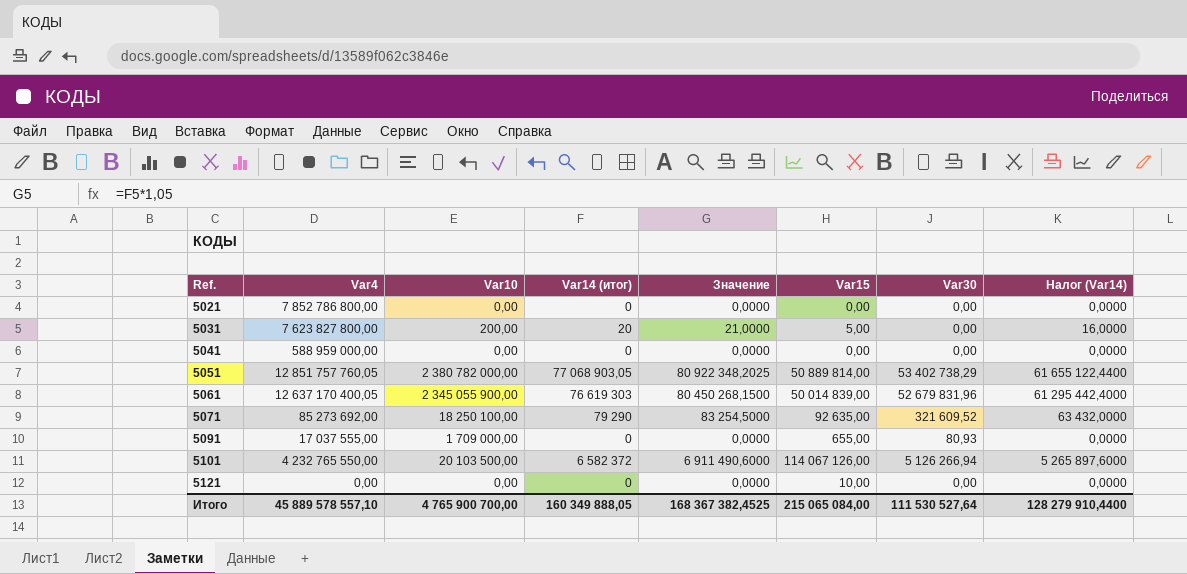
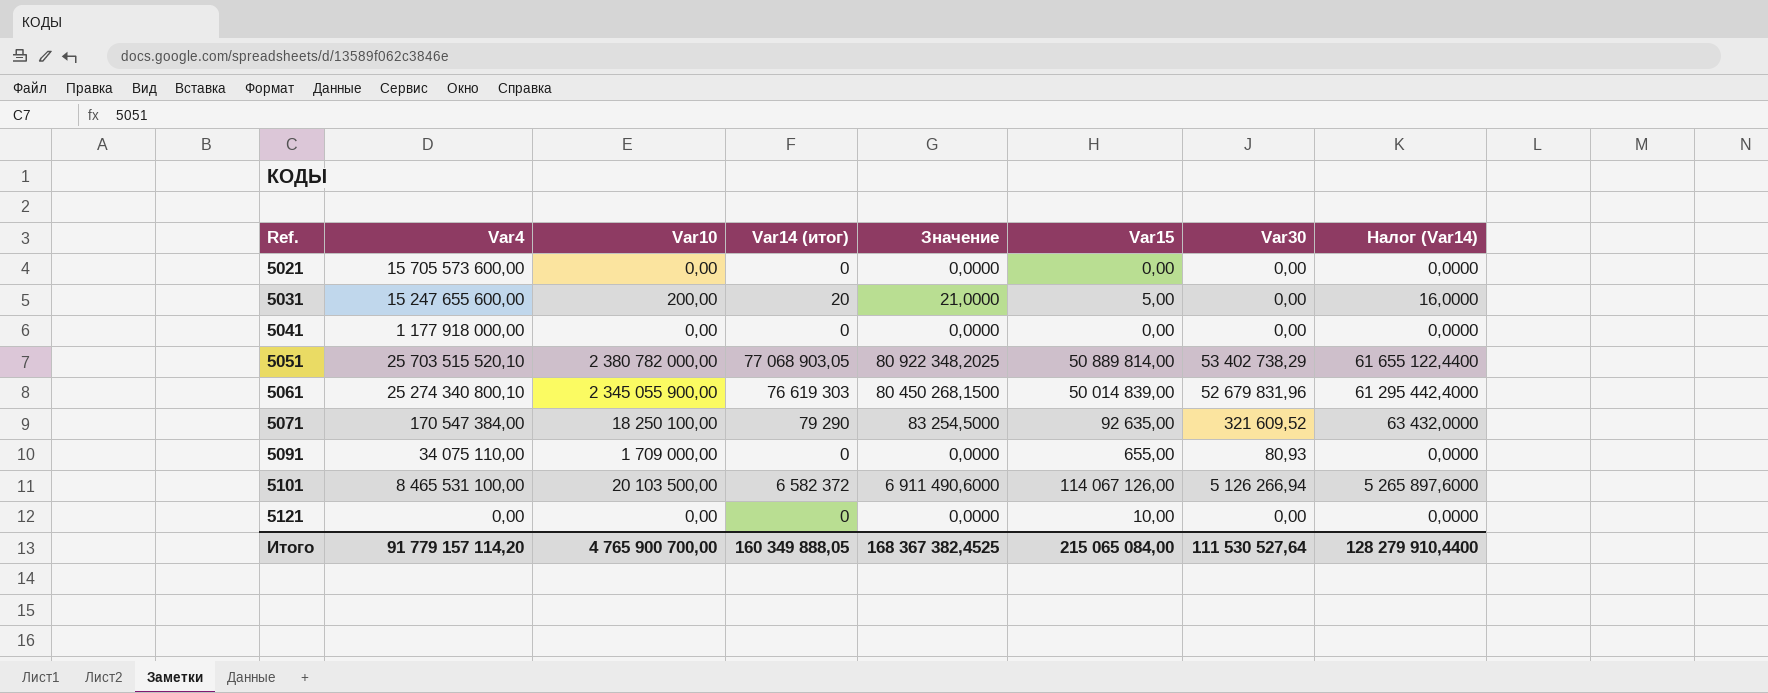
5021 | Var4: 7 852 786 800,00 -> 15 705 573 600,00
5031 | Var4: 7 623 827 800,00 -> 15 247 655 600,00
5041 | Var4: 588 959 000,00 -> 1 177 918 000,00
5051 | Var4: 12 851 757 760,05 -> 25 703 515 520,10
5061 | Var4: 12 637 170 400,05 -> 25 274 340 800,10
5071 | Var4: 85 273 692,00 -> 170 547 384,00
5091 | Var4: 17 037 555,00 -> 34 075 110,00
5101 | Var4: 4 232 765 550,00 -> 8 465 531 100,00
Итого | Var4: 45 889 578 557,10 -> 91 779 157 114,20

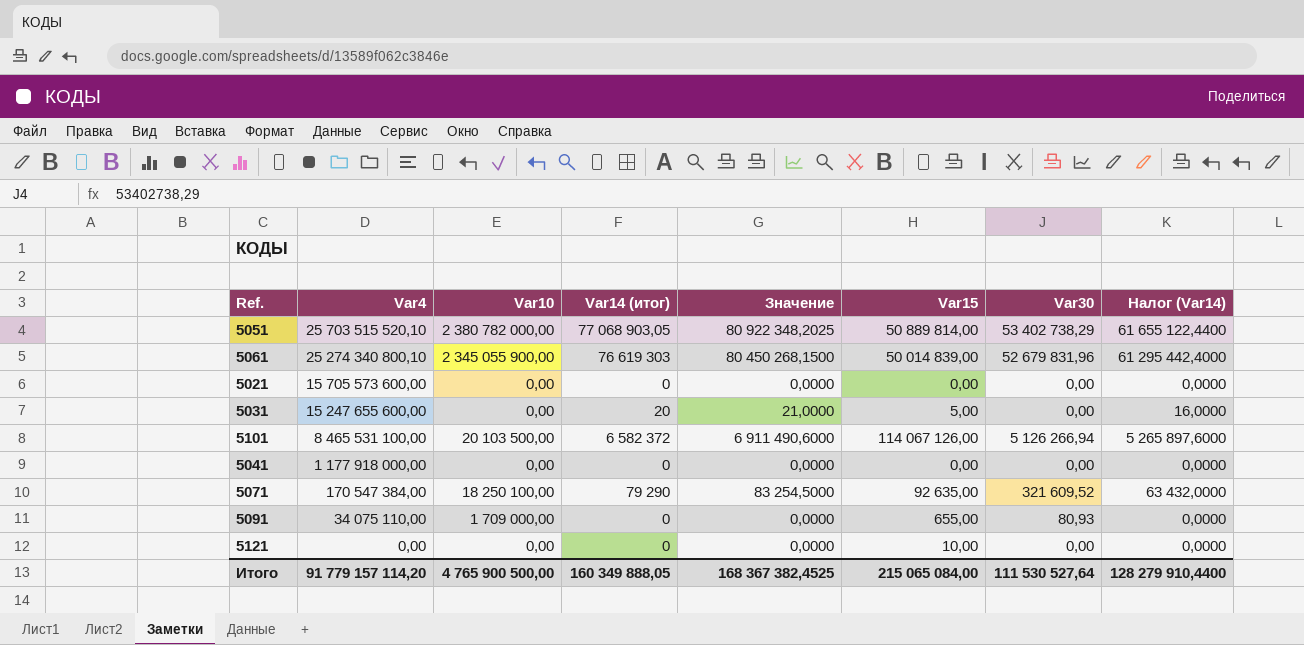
row order: Ref. ascending -> Var4 descending
5031 | Var10: 200,00 -> 0,00
Итого | Var10: 4 765 900 700,00 -> 4 765 900 500,00

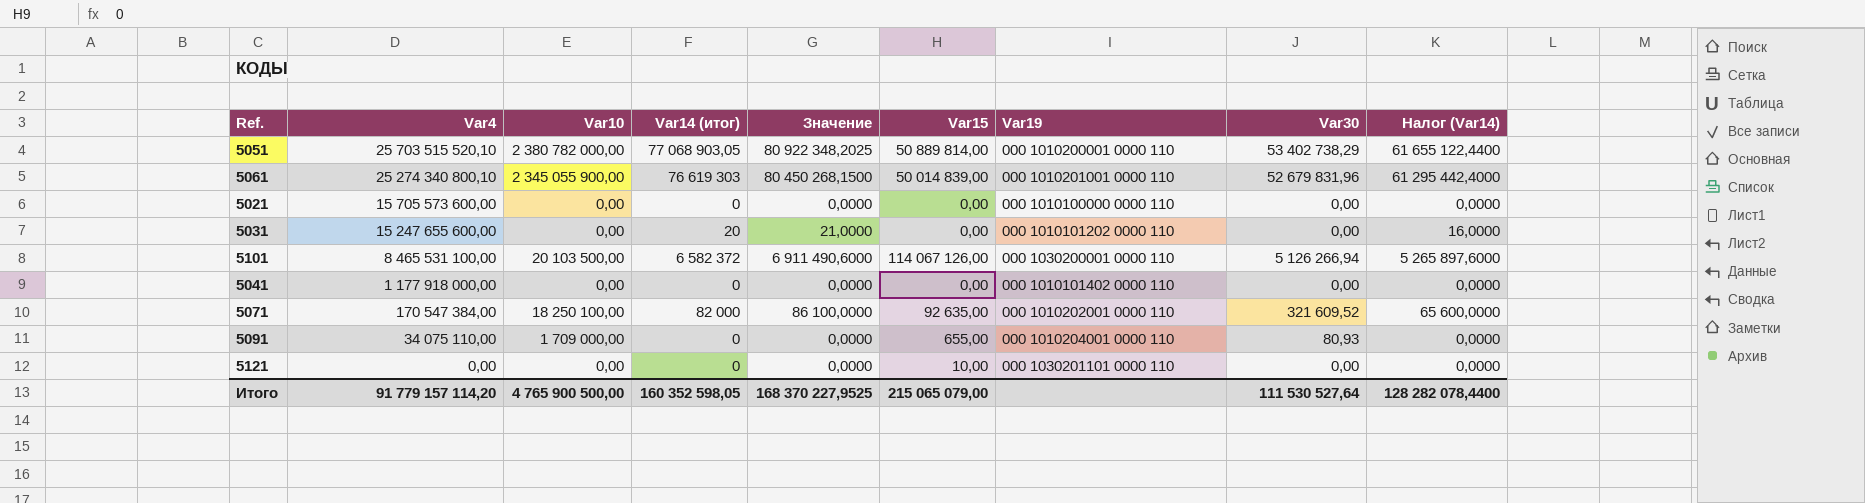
column Var19 | position: none -> 7
5031 | Var15: 5,00 -> 0,00
5071 | Var14 (итог): 79 290 -> 82 000
5071 | Значение: 83 254,5000 -> 86 100,0000
5071 | Налог (Var14): 63 432,0000 -> 65 600,0000
Итого | Var14 (итог): 160 349 888,05 -> 160 352 598,05
Итого | Значение: 168 367 382,4525 -> 168 370 227,9525
Итого | Var15: 215 065 084,00 -> 215 065 079,00
Итого | Налог (Var14): 128 279 910,4400 -> 128 282 078,4400

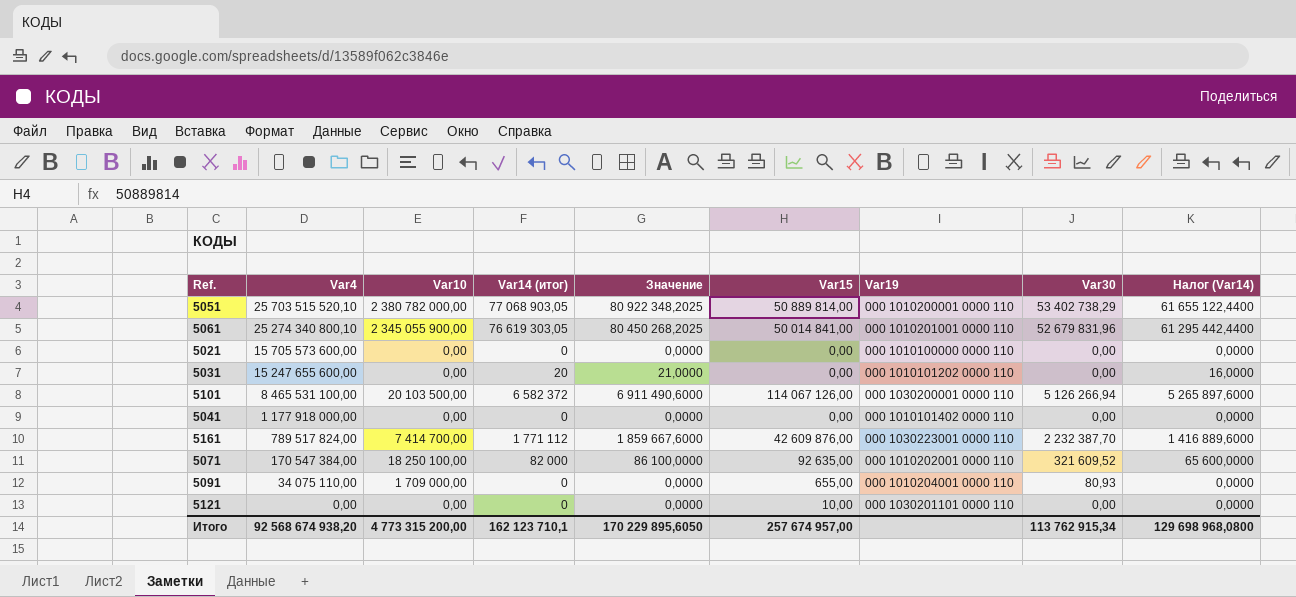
5061 | Var14 (итог): 76 619 303 -> 76 619 303,05
5061 | Значение: 80 450 268,1500 -> 80 450 268,2025
5061 | Var15: 50 014 839,00 -> 50 014 841,00
5061 | Налог (Var14): 61 295 442,4000 -> 61 295 442,4400
row 5161: none -> 789 517 824,00 | 7 414 700,00 | 1 771 112 | 1 859 667,6000 | 42 609 876,00 | 000 1030223001 0000 110 | 2 232 387,70 | 1 416 889,6000
Итого | Var4: 91 779 157 114,20 -> 92 568 674 938,20
Итого | Var10: 4 765 900 500,00 -> 4 773 315 200,00
Итого | Var14 (итог): 160 352 598,05 -> 162 123 710,1
Итого | Значение: 168 370 227,9525 -> 170 229 895,6050
Итого | Var15: 215 065 079,00 -> 257 674 957,00
Итого | Var30: 111 530 527,64 -> 113 762 915,34
Итого | Налог (Var14): 128 282 078,4400 -> 129 698 968,0800

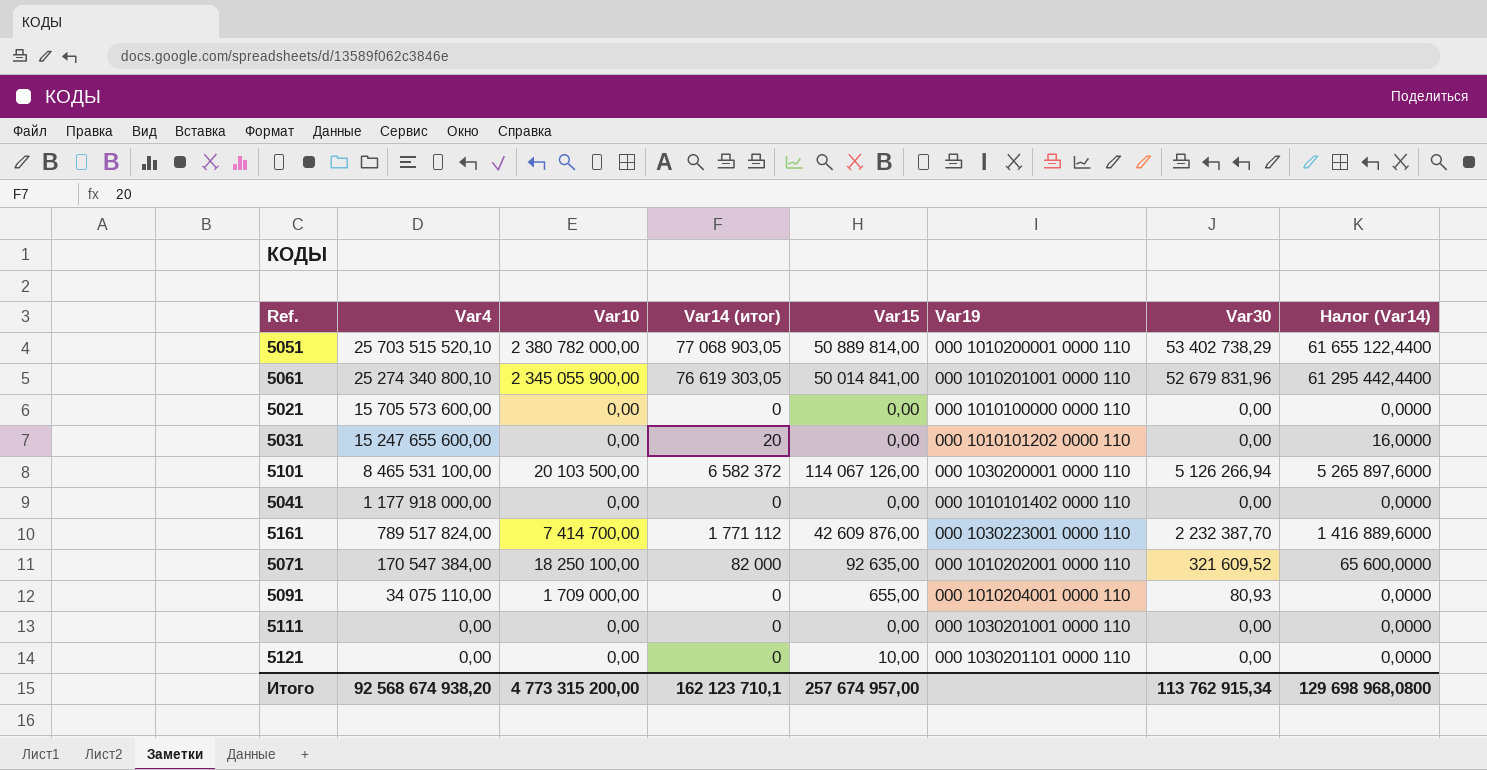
column Значение | formula: [Var14 (итог)] * 1,05 -> none
row 5111: none -> 0,00 | 0,00 | 0 | 0,00 | 000 1030201001 0000 110 | 0,00 | 0,0000

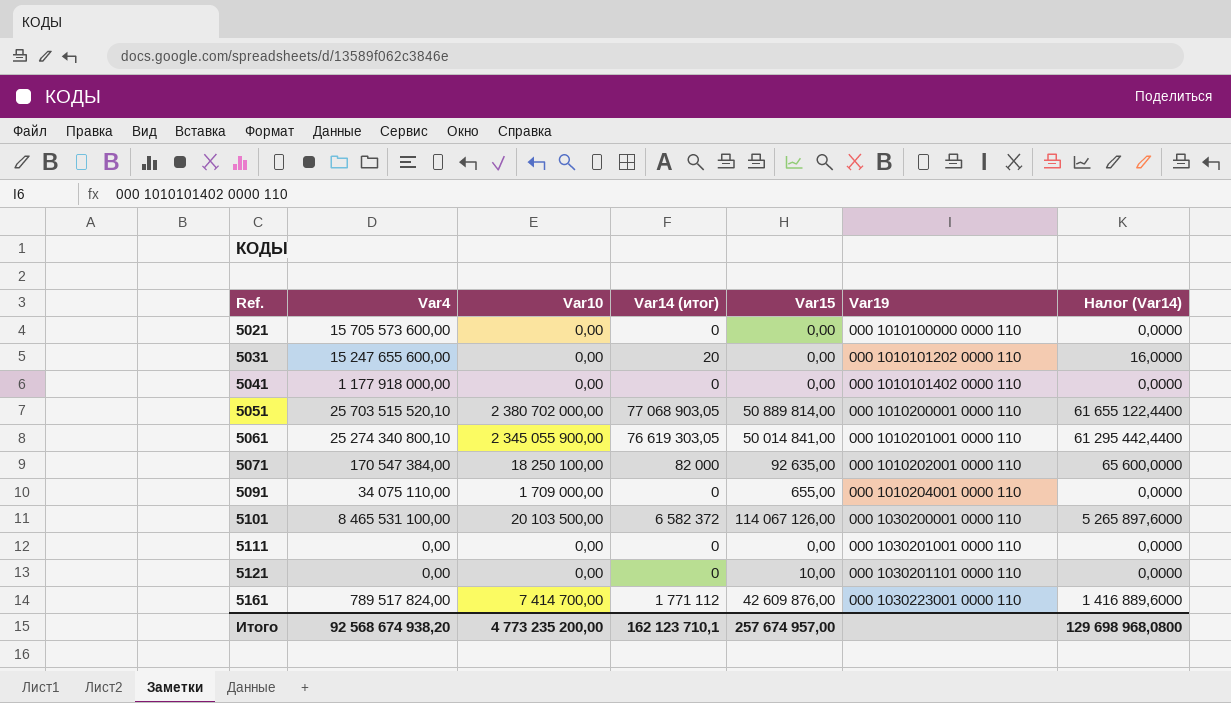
row order: Var4 descending -> Ref. ascending
column Var30 | position: 7 -> none
5051 | Var10: 2 380 782 000,00 -> 2 380 702 000,00
Итого | Var10: 4 773 315 200,00 -> 4 773 235 200,00

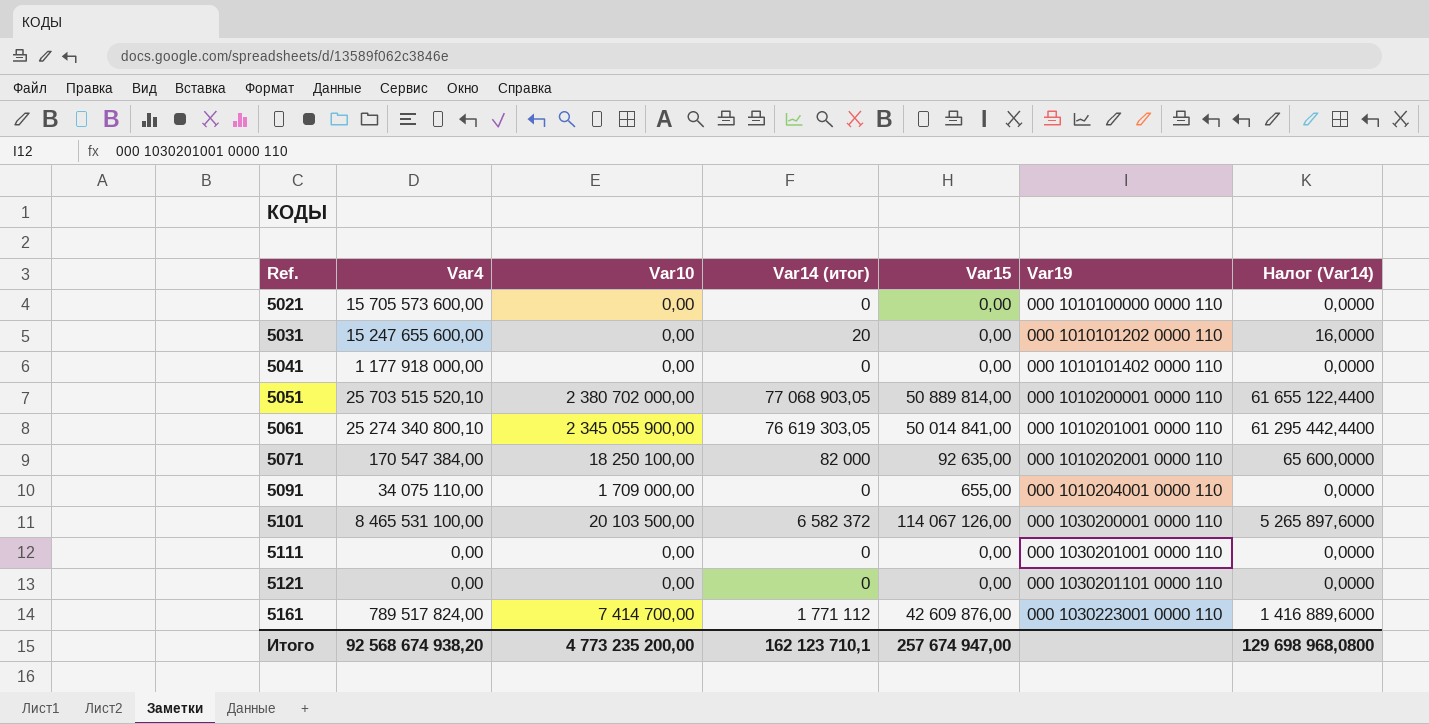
5121 | Var15: 10,00 -> 0,00
Итого | Var15: 257 674 957,00 -> 257 674 947,00

